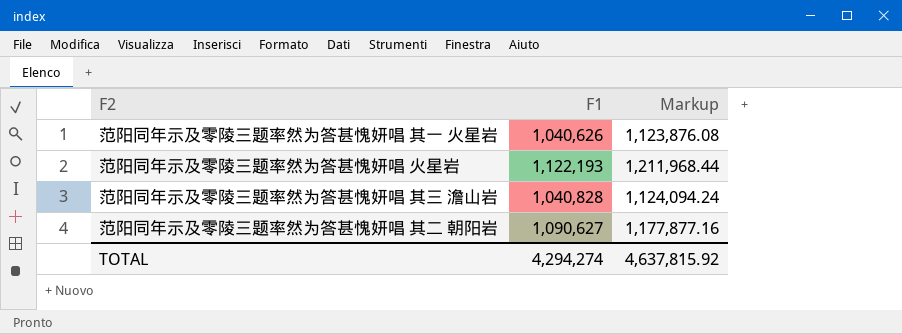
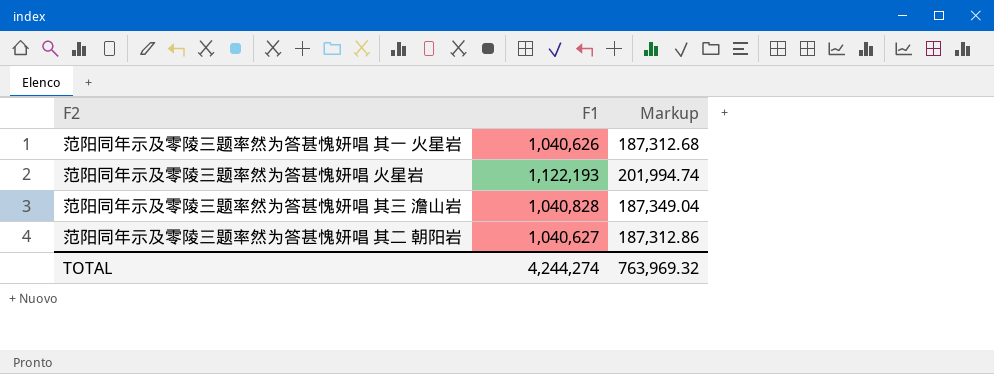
column Markup | formula: [F1] * 1.08 -> [F1] * 0.18
范阳同年示及零陵三题率然为答甚愧妍唱 其二 朝阳岩 | F1: 1,090,627 -> 1,040,627
TOTAL | F1: 4,294,274 -> 4,244,274
TOTAL | Markup: 4,637,815.92 -> 763,969.32

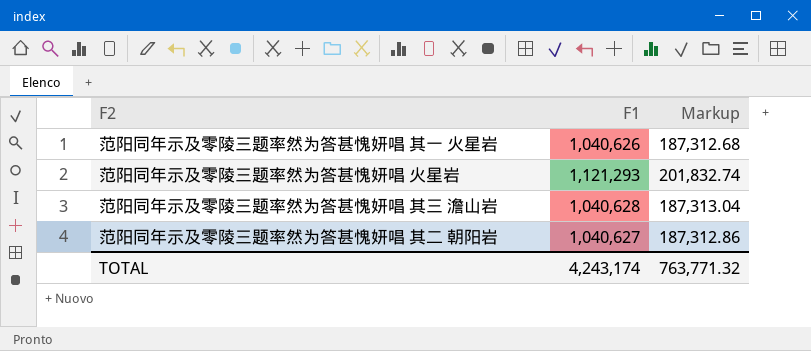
范阳同年示及零陵三题率然为答甚愧妍唱 火星岩 | F1: 1,122,193 -> 1,121,293
范阳同年示及零陵三题率然为答甚愧妍唱 火星岩 | Markup: 201,994.74 -> 201,832.74
范阳同年示及零陵三题率然为答甚愧妍唱 其三 澹山岩 | F1: 1,040,828 -> 1,040,628
范阳同年示及零陵三题率然为答甚愧妍唱 其三 澹山岩 | Markup: 187,349.04 -> 187,313.04
TOTAL | F1: 4,244,274 -> 4,243,174
TOTAL | Markup: 763,969.32 -> 763,771.32

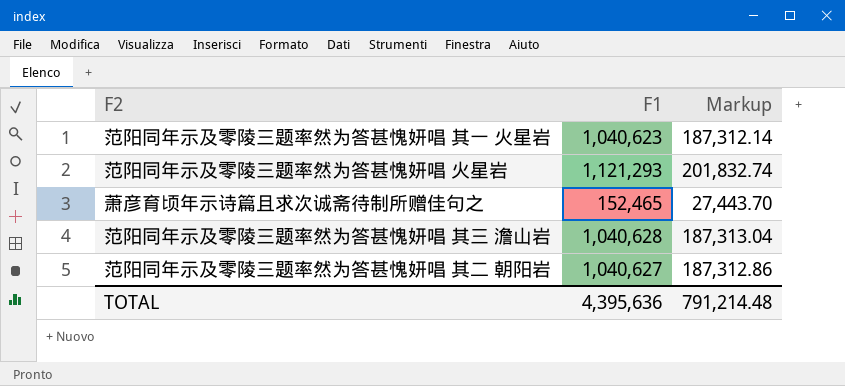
范阳同年示及零陵三题率然为答甚愧妍唱 其一 火星岩 | F1: 1,040,626 -> 1,040,623
范阳同年示及零陵三题率然为答甚愧妍唱 其一 火星岩 | Markup: 187,312.68 -> 187,312.14
row 萧彦育顷年示诗篇且求次诚斋待制所赠佳句之: none -> 152,465 | 27,443.70
TOTAL | F1: 4,243,174 -> 4,395,636
TOTAL | Markup: 763,771.32 -> 791,214.48

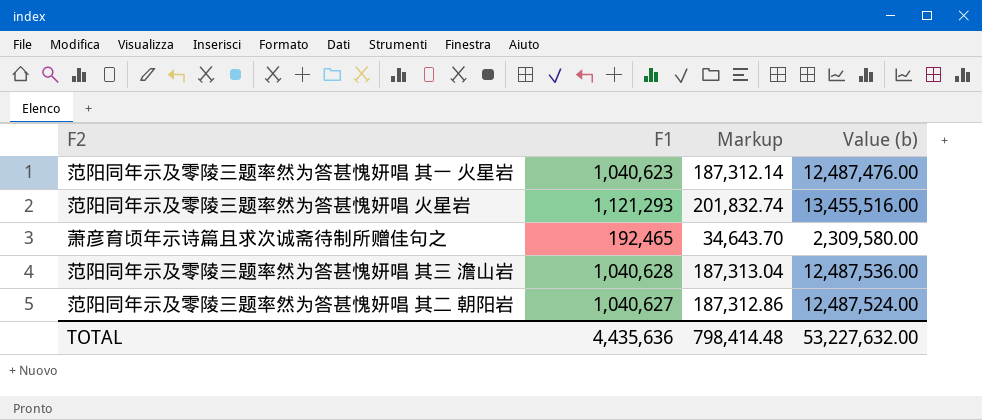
column Value (b) | formula: none -> [F1] * 12
萧彦育顷年示诗篇且求次诚斋待制所赠佳句之 | F1: 152,465 -> 192,465
萧彦育顷年示诗篇且求次诚斋待制所赠佳句之 | Markup: 27,443.70 -> 34,643.70
TOTAL | F1: 4,395,636 -> 4,435,636
TOTAL | Markup: 791,214.48 -> 798,414.48

